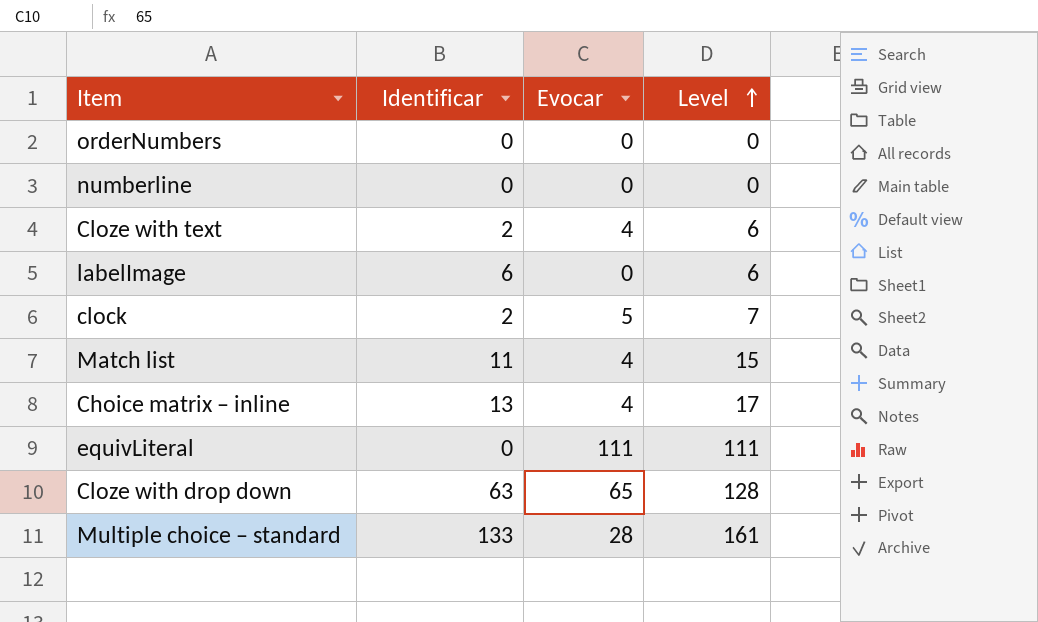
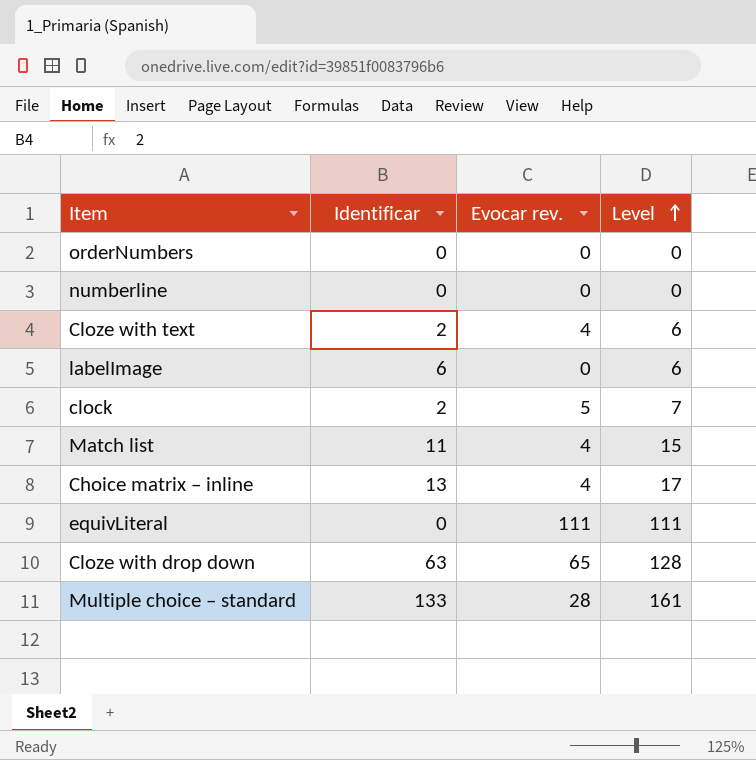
column name: Evocar -> Evocar rev.

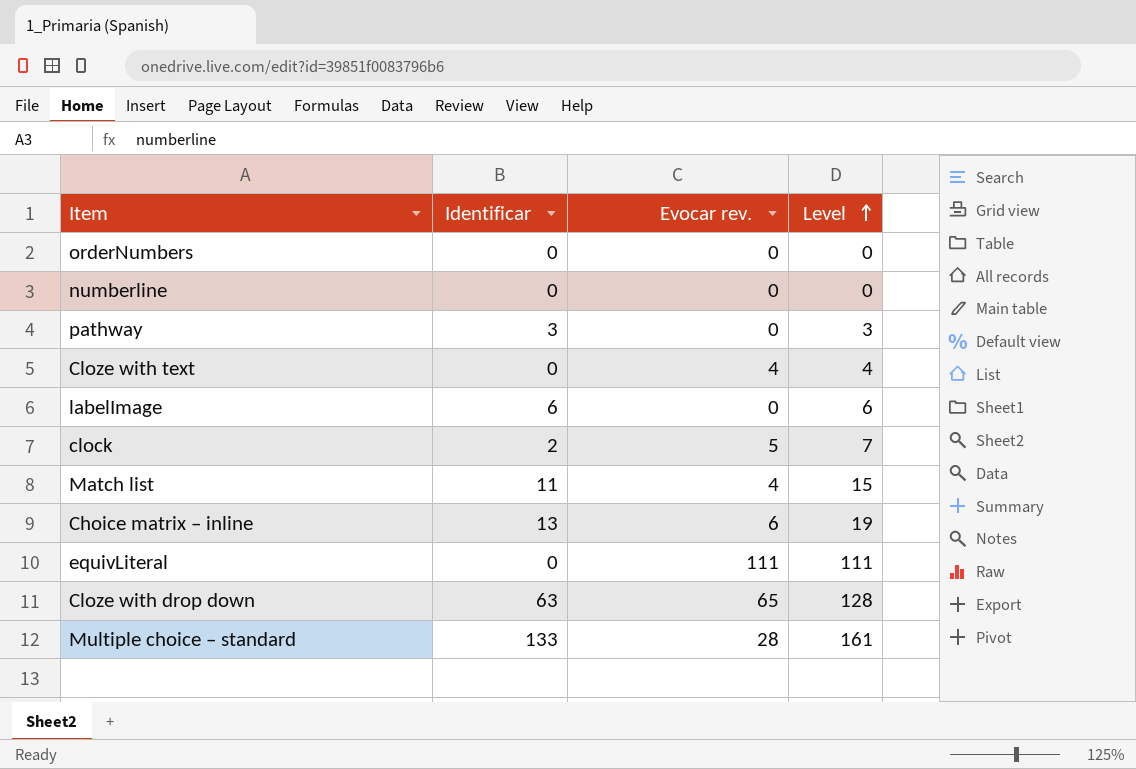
row pathway: none -> 3 | 0 | 3
Cloze with text | Identificar: 2 -> 0
Cloze with text | Level: 6 -> 4
Choice matrix – inline | Evocar rev.: 4 -> 6
Choice matrix – inline | Level: 17 -> 19

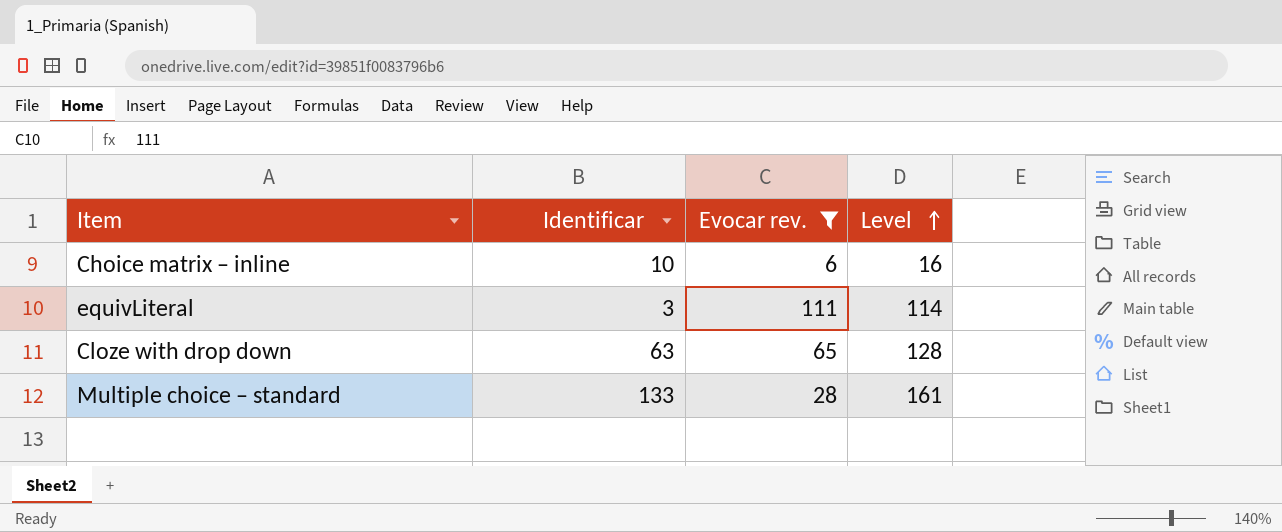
filter: none -> Evocar rev. >= 6
Choice matrix – inline | Identificar: 13 -> 10
Choice matrix – inline | Level: 19 -> 16
equivLiteral | Identificar: 0 -> 3
equivLiteral | Level: 111 -> 114

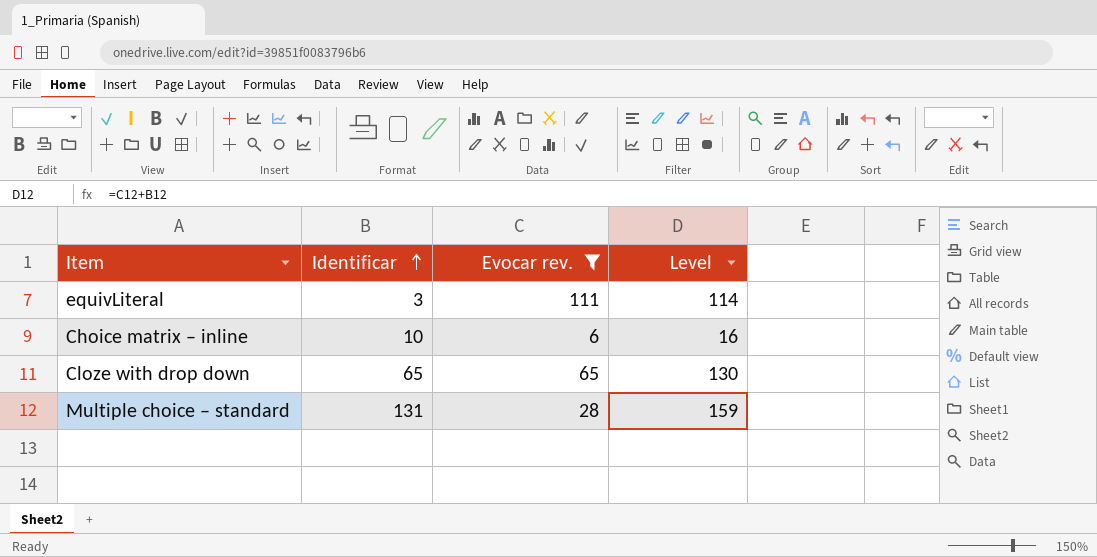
row order: Level ascending -> Identificar ascending
Cloze with drop down | Identificar: 63 -> 65
Cloze with drop down | Level: 128 -> 130
Multiple choice – standard | Identificar: 133 -> 131
Multiple choice – standard | Level: 161 -> 159

